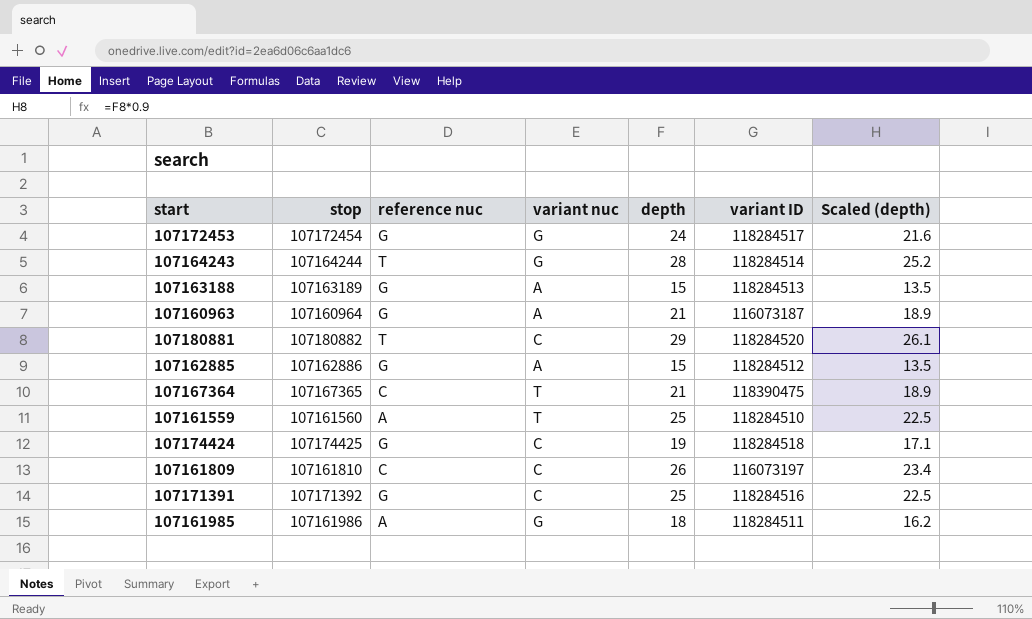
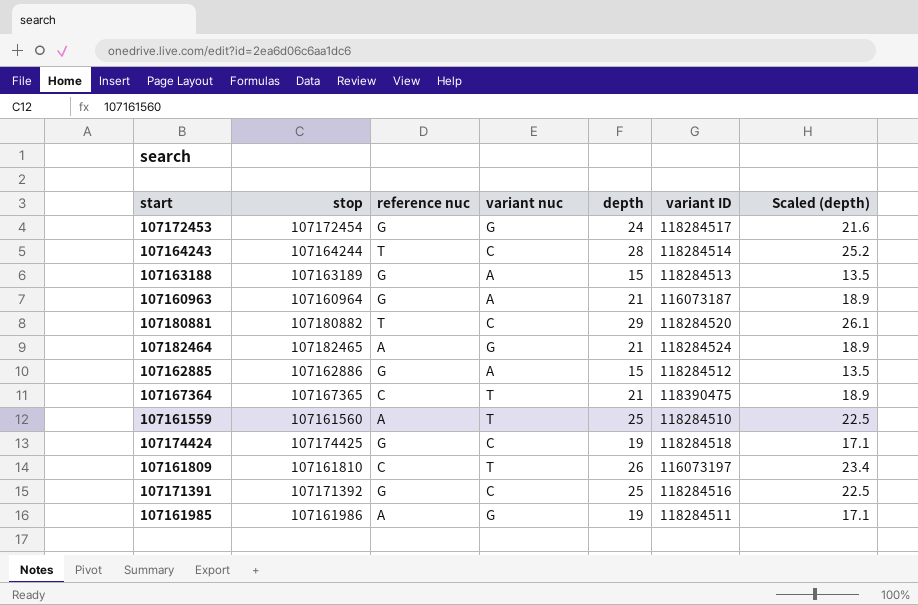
107164243 | variant nuc: G -> C
row 107182464: none -> 107182465 | A | G | 21 | 118284524 | 18.9
107161809 | variant nuc: C -> T
107161985 | depth: 18 -> 19
107161985 | Scaled (depth): 16.2 -> 17.1

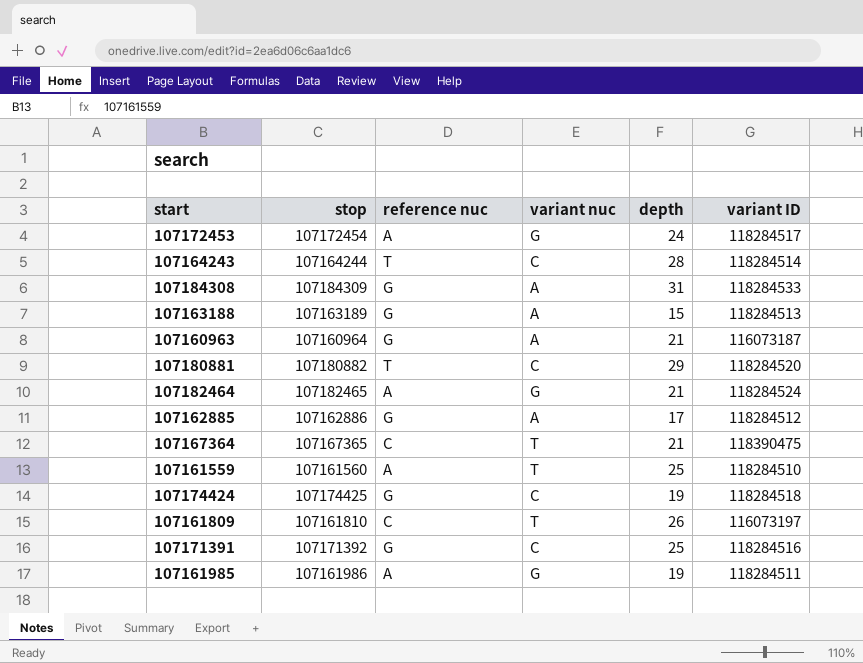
column Scaled (depth) | formula: [depth] * 0.9 -> none
107172453 | reference nuc: G -> A
row 107184308: none -> 107184309 | G | A | 31 | 118284533
107162885 | depth: 15 -> 17

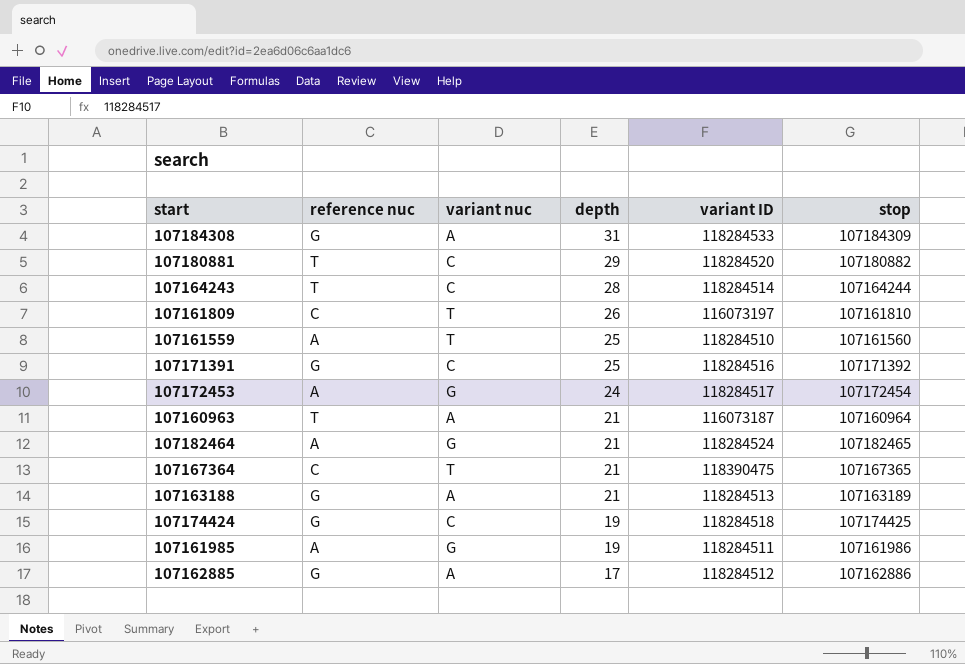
row order: none -> depth descending
column stop | position: 2 -> 6
107160963 | reference nuc: G -> T
107163188 | depth: 15 -> 21

